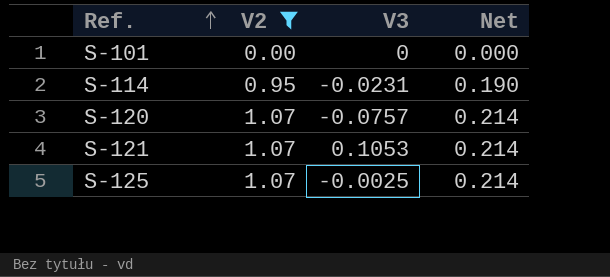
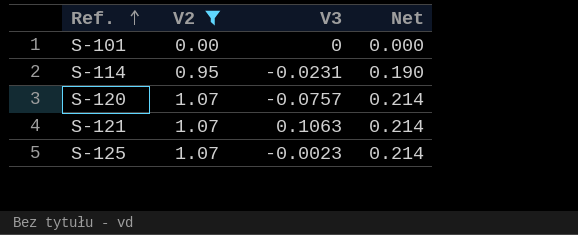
S-121 | V3: 0.1053 -> 0.1063
S-125 | V3: -0.0025 -> -0.0023

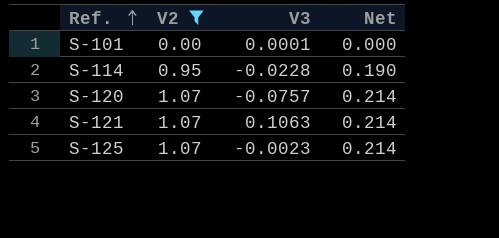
S-101 | V3: 0 -> 0.0001
S-114 | V3: -0.0231 -> -0.0228

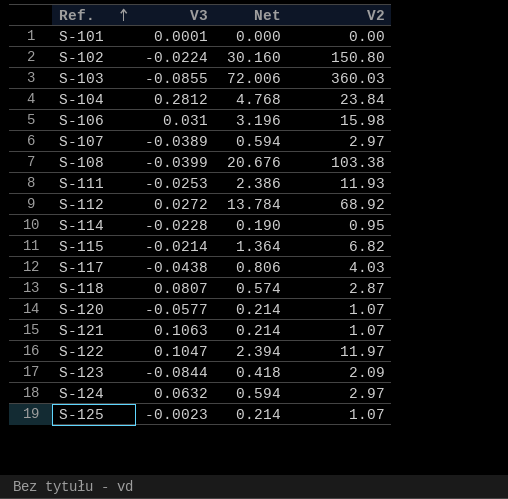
filter: V2 <= 1.07 -> none
column V2 | position: 2 -> 4
S-120 | V3: -0.0757 -> -0.0577

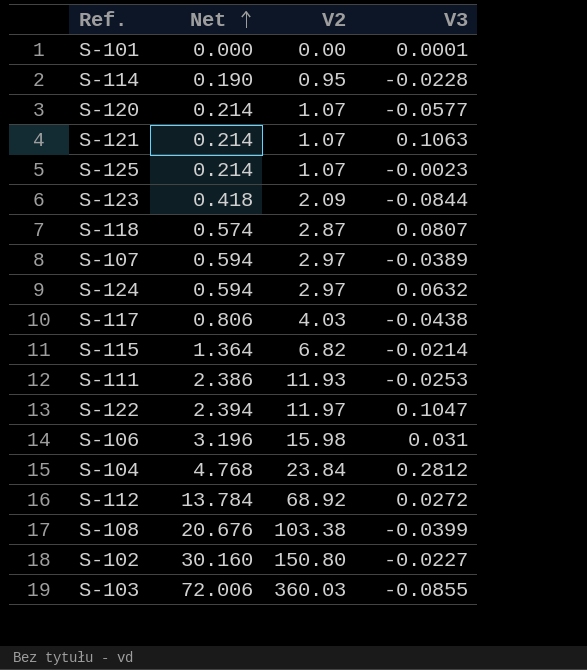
row order: Ref. ascending -> Net ascending
column V3 | position: 2 -> 4
S-102 | V3: -0.0224 -> -0.0227

